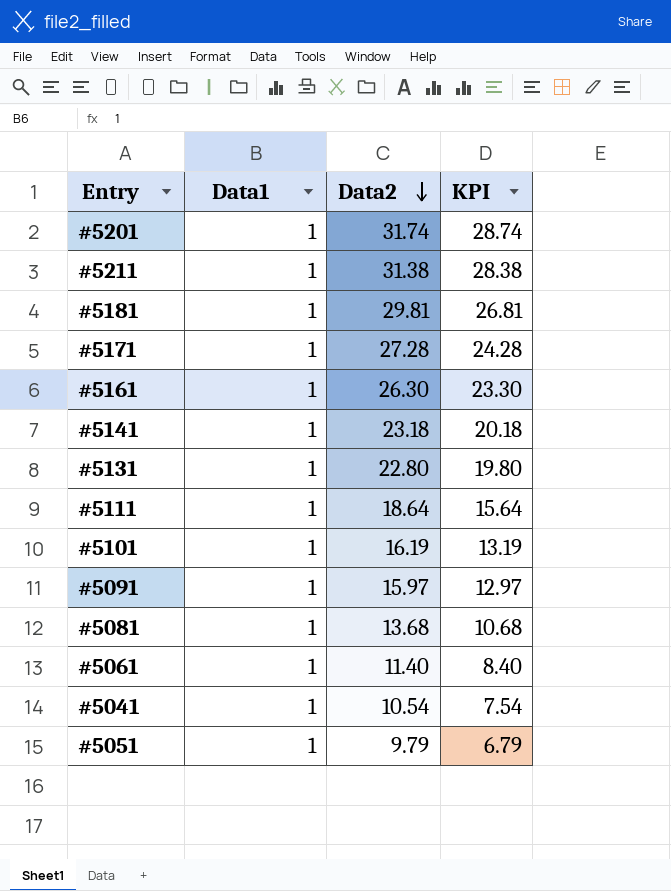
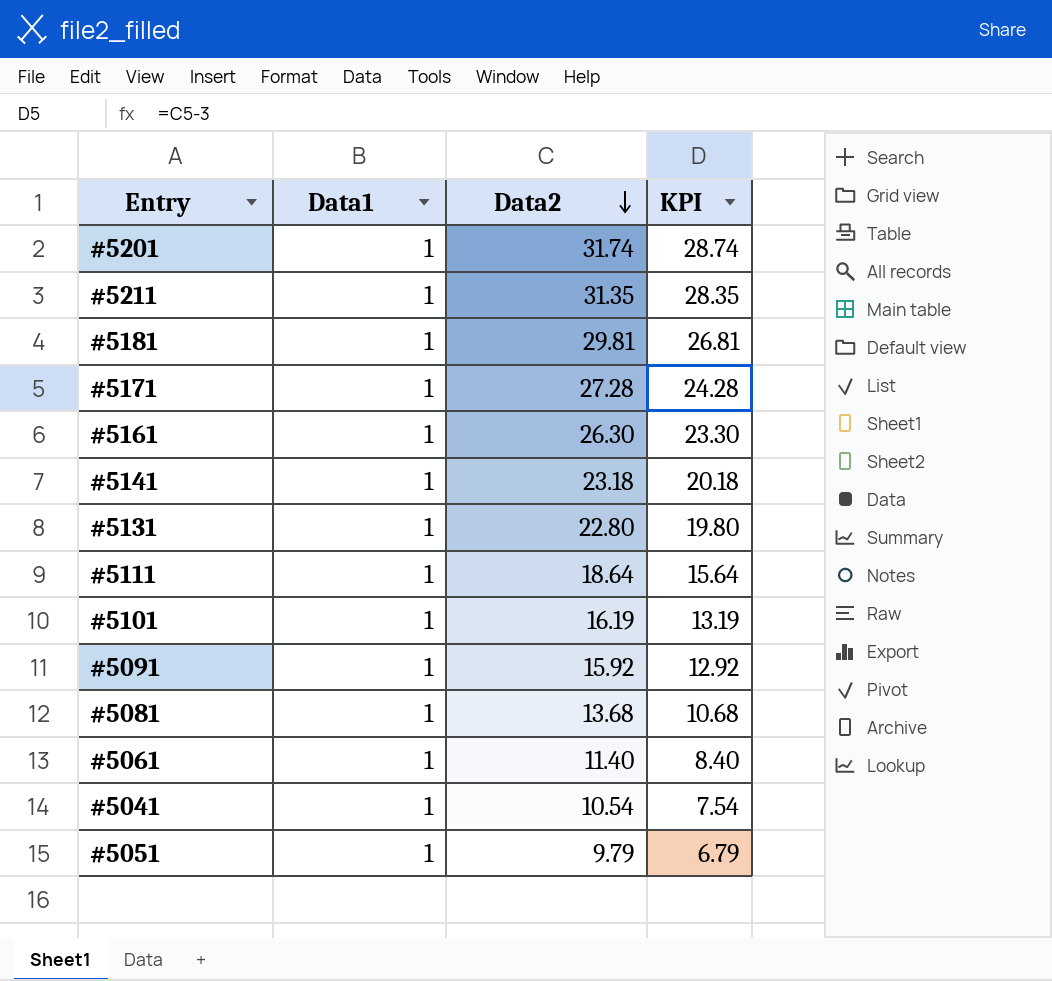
#5211 | Data2: 31.38 -> 31.35
#5211 | KPI: 28.38 -> 28.35
#5091 | Data2: 15.97 -> 15.92
#5091 | KPI: 12.97 -> 12.92

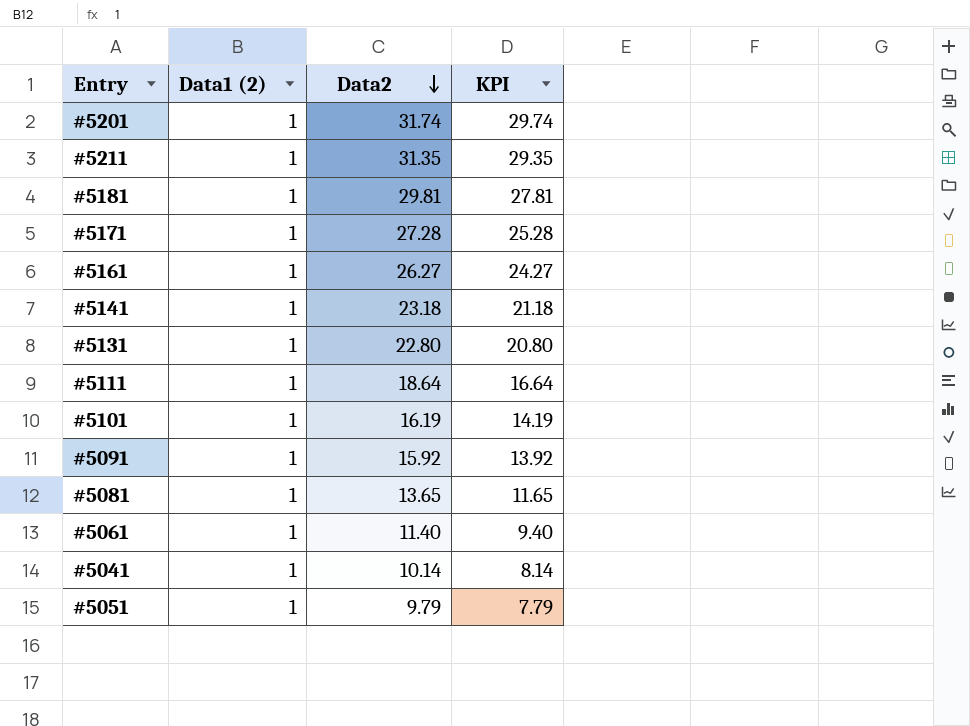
column name: Data1 -> Data1 (2)
column KPI | formula: [Data2] - 3 -> [Data2] - 2
#5161 | Data2: 26.30 -> 26.27
#5081 | Data2: 13.68 -> 13.65
#5041 | Data2: 10.54 -> 10.14

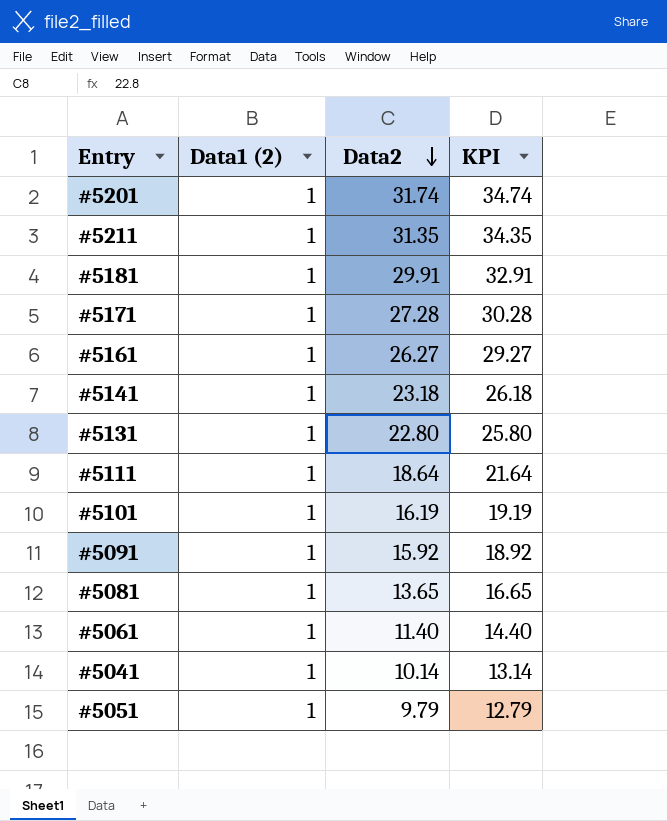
column KPI | formula: [Data2] - 2 -> [Data2] + 3
#5181 | Data2: 29.81 -> 29.91

